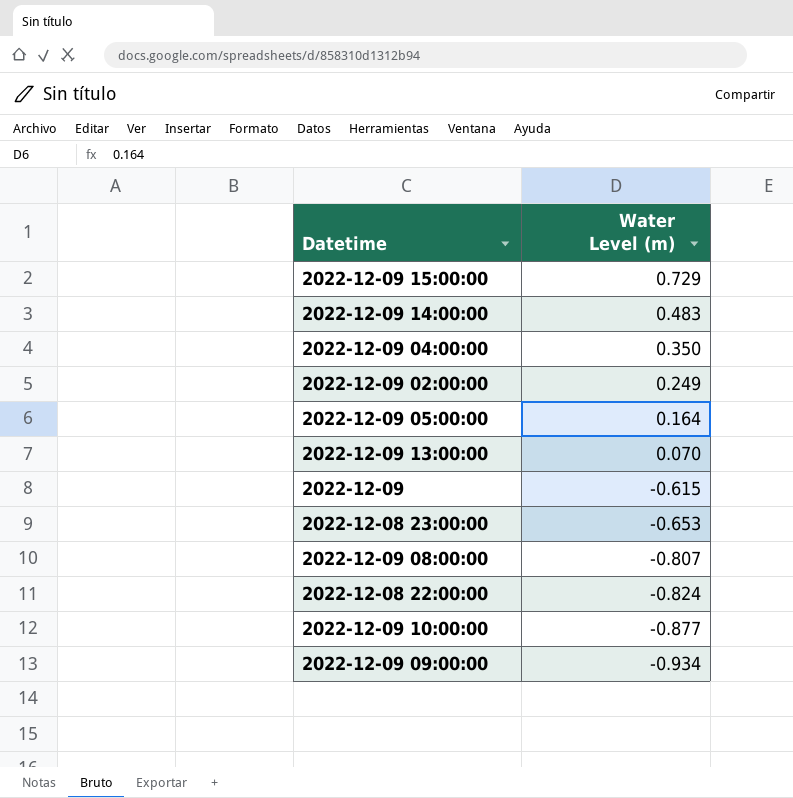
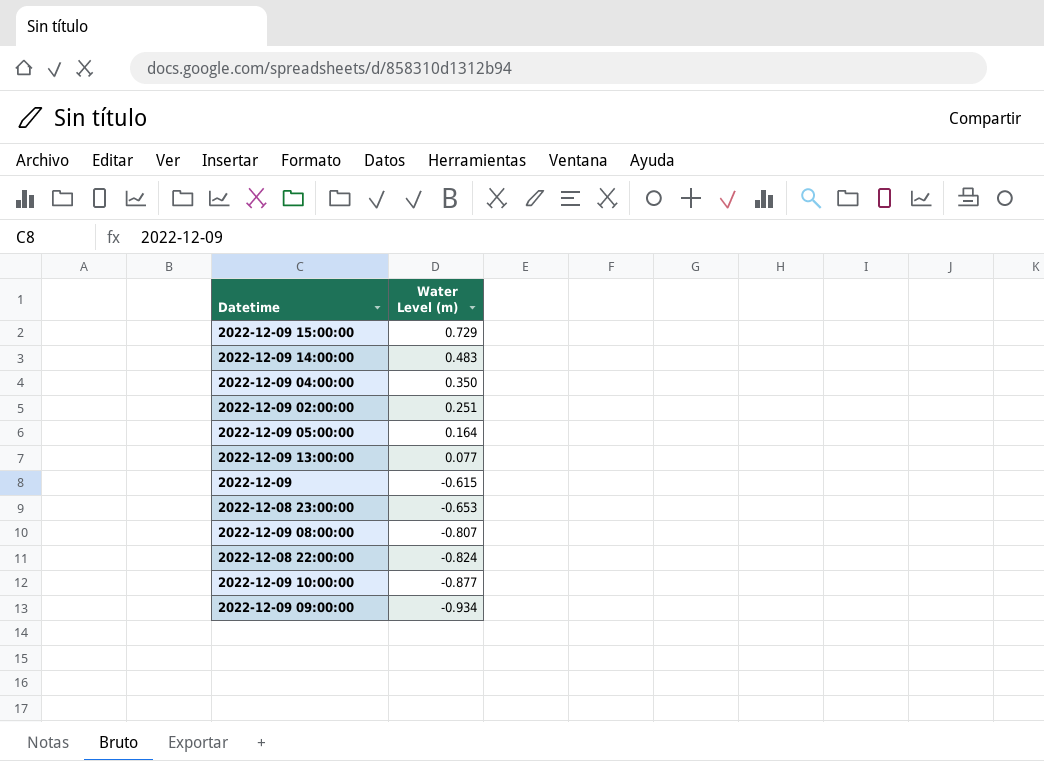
2022-12-09 02:00:00 | Water Level (m): 0.249 -> 0.251
2022-12-09 13:00:00 | Water Level (m): 0.070 -> 0.077

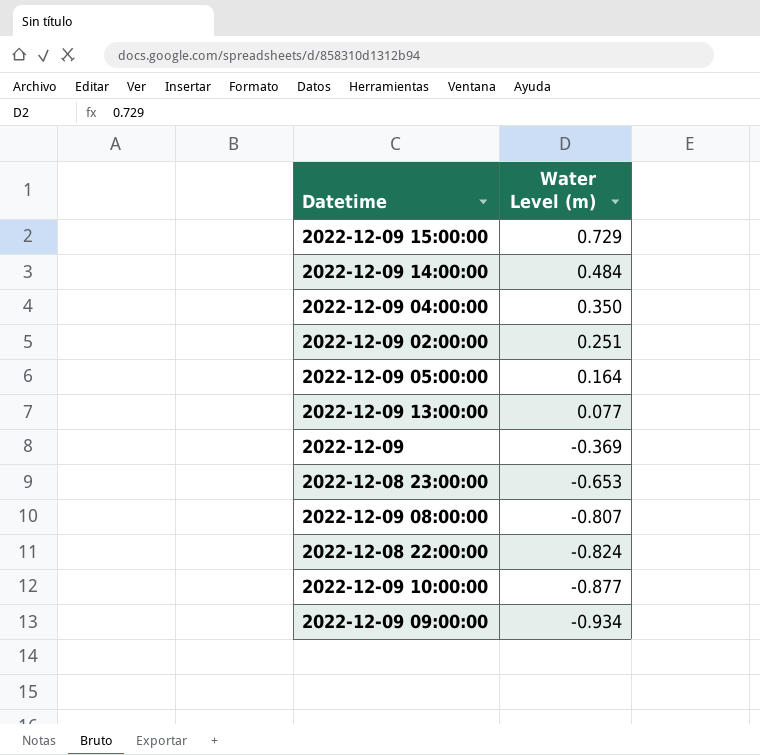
2022-12-09 14:00:00 | Water Level (m): 0.483 -> 0.484
2022-12-09 | Water Level (m): -0.615 -> -0.369

